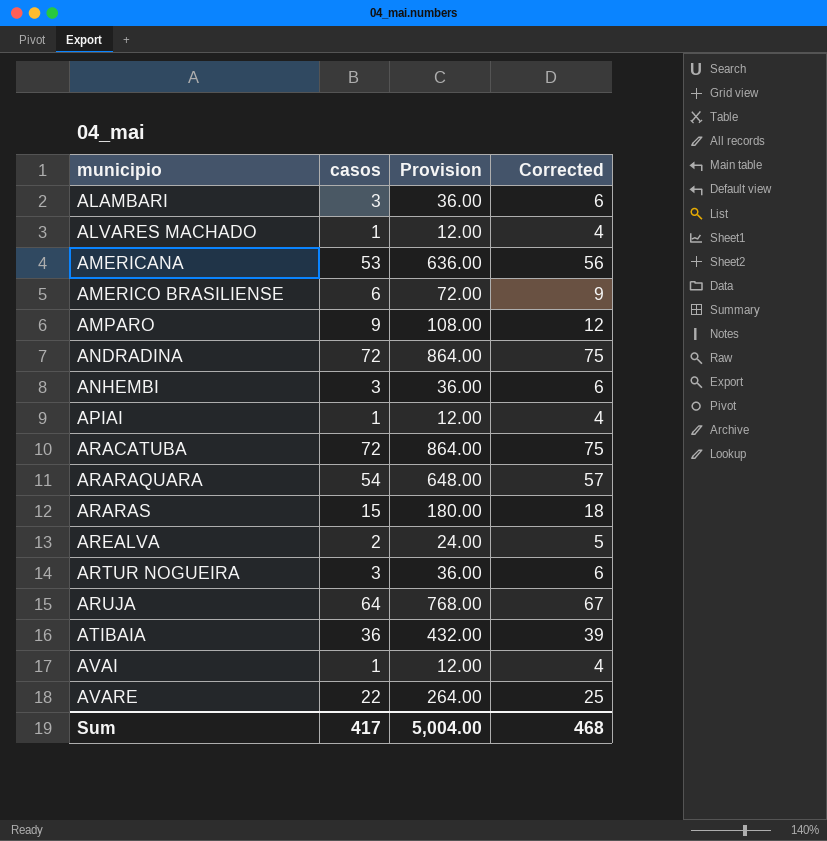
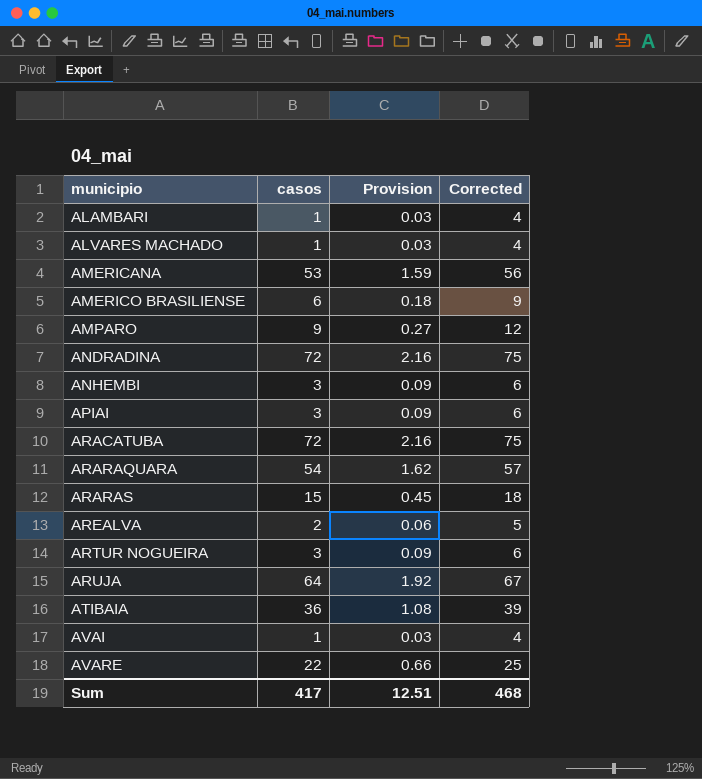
column Provision | formula: [casos] * 12 -> [casos] * 0.03
ALAMBARI | casos: 3 -> 1
ALAMBARI | Corrected: 6 -> 4
APIAI | casos: 1 -> 3
APIAI | Corrected: 4 -> 6
Sum | Provision: 5,004.00 -> 12.51

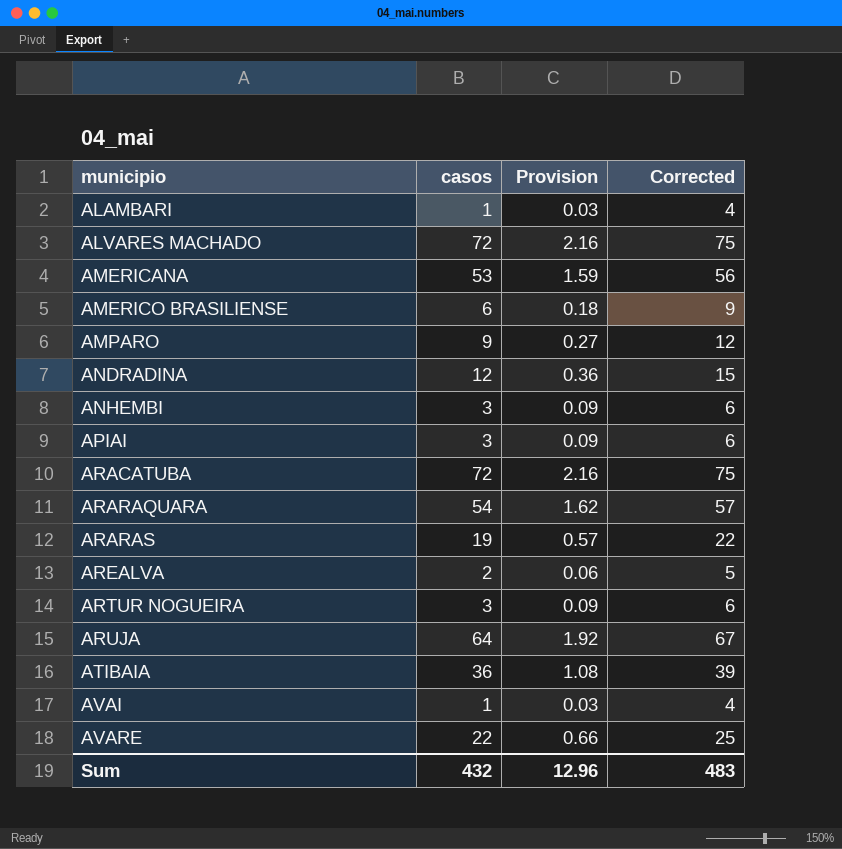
ALVARES MACHADO | casos: 1 -> 72
ALVARES MACHADO | Provision: 0.03 -> 2.16
ALVARES MACHADO | Corrected: 4 -> 75
ANDRADINA | casos: 72 -> 12
ANDRADINA | Provision: 2.16 -> 0.36
ANDRADINA | Corrected: 75 -> 15
ARARAS | casos: 15 -> 19
ARARAS | Provision: 0.45 -> 0.57
ARARAS | Corrected: 18 -> 22
Sum | casos: 417 -> 432
Sum | Provision: 12.51 -> 12.96
Sum | Corrected: 468 -> 483

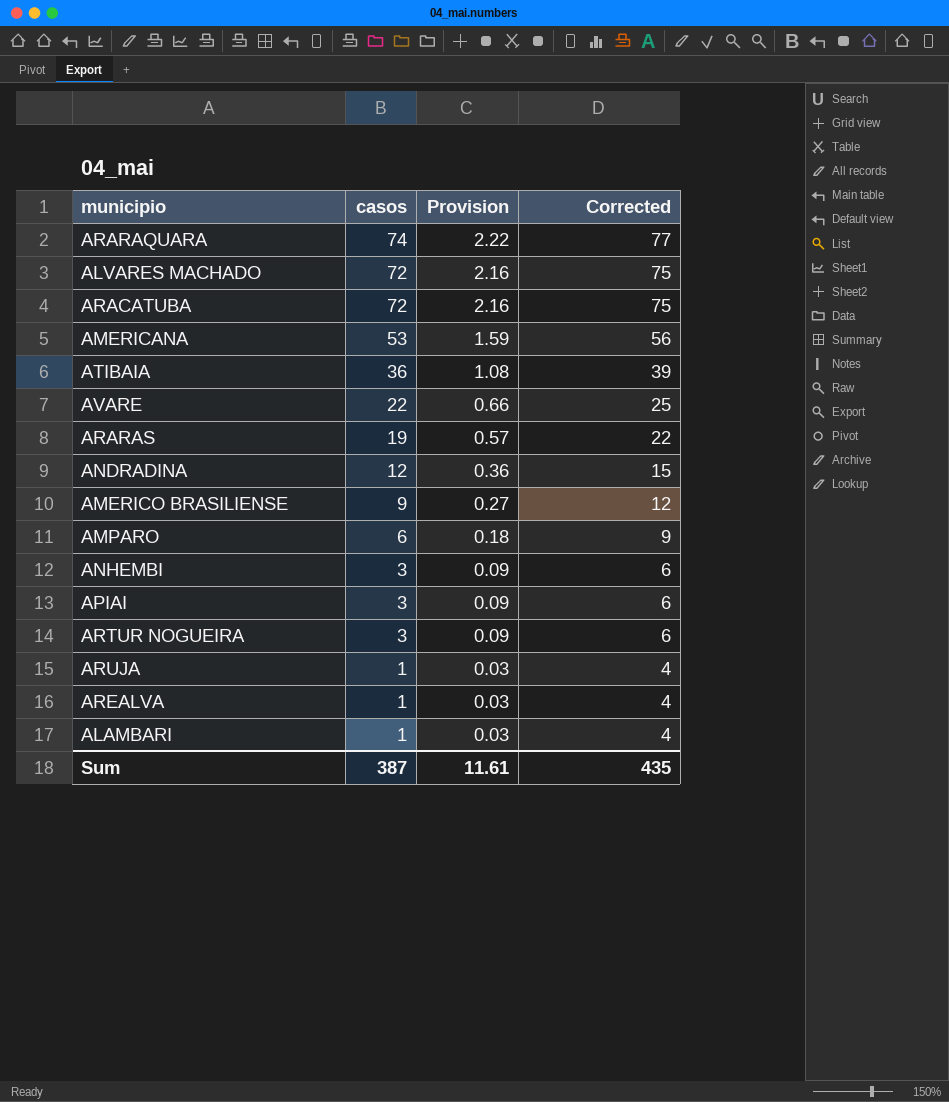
row order: municipio ascending -> casos descending
row AVAI: 1 | 0.03 | 4 -> none
ARARAQUARA | casos: 54 -> 74
ARARAQUARA | Provision: 1.62 -> 2.22
ARARAQUARA | Corrected: 57 -> 77
AMERICO BRASILIENSE | casos: 6 -> 9
AMERICO BRASILIENSE | Provision: 0.18 -> 0.27
AMERICO BRASILIENSE | Corrected: 9 -> 12
AMPARO | casos: 9 -> 6
AMPARO | Provision: 0.27 -> 0.18
AMPARO | Corrected: 12 -> 9
ARUJA | casos: 64 -> 1
ARUJA | Provision: 1.92 -> 0.03
ARUJA | Corrected: 67 -> 4
AREALVA | casos: 2 -> 1
AREALVA | Provision: 0.06 -> 0.03
AREALVA | Corrected: 5 -> 4
Sum | casos: 432 -> 387
Sum | Provision: 12.96 -> 11.61
Sum | Corrected: 483 -> 435

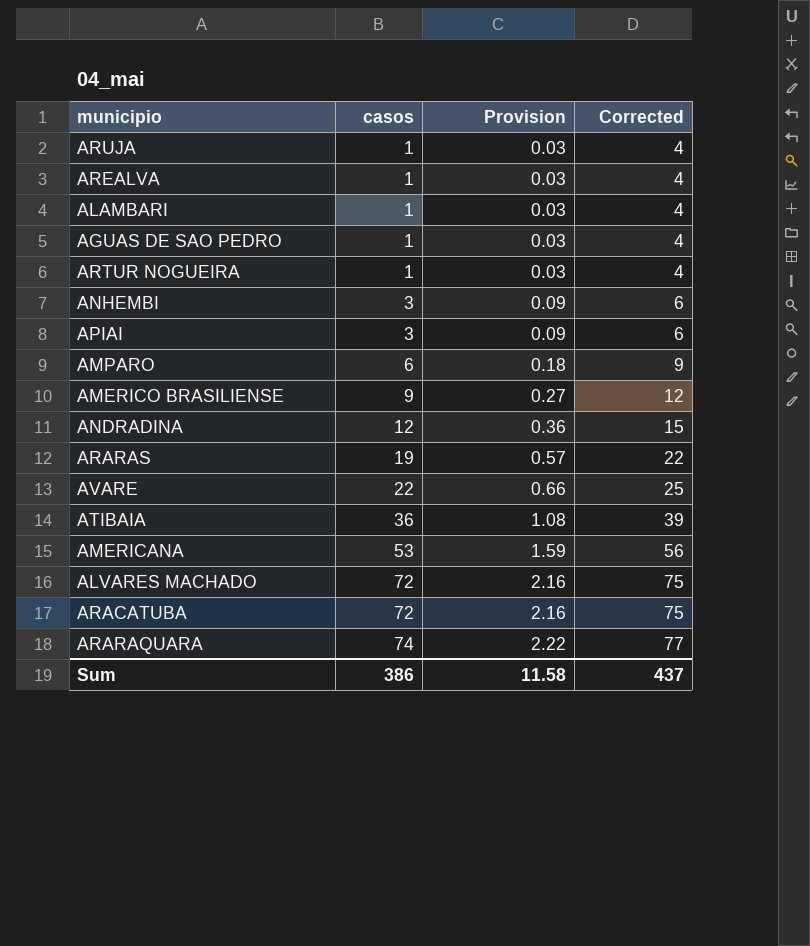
row order: casos descending -> casos ascending
row AGUAS DE SAO PEDRO: none -> 1 | 0.03 | 4
ARTUR NOGUEIRA | casos: 3 -> 1
ARTUR NOGUEIRA | Provision: 0.09 -> 0.03
ARTUR NOGUEIRA | Corrected: 6 -> 4
Sum | casos: 387 -> 386
Sum | Provision: 11.61 -> 11.58
Sum | Corrected: 435 -> 437

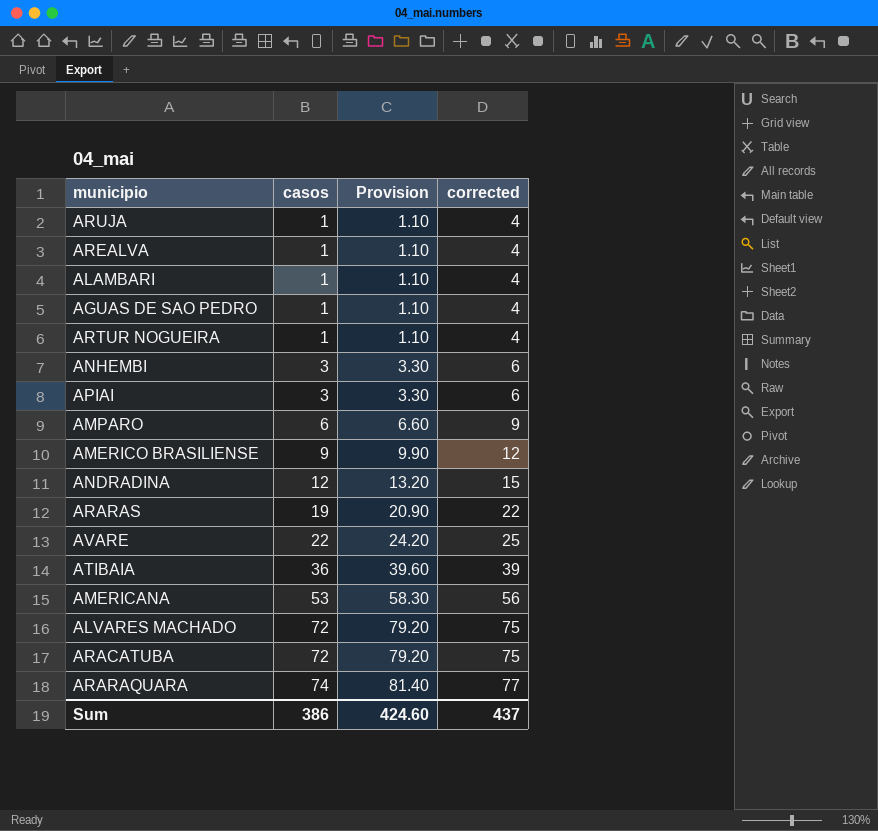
column Provision | formula: [casos] * 0.03 -> [casos] * 1.1
column name: Corrected -> corrected
Sum | Provision: 11.58 -> 424.60

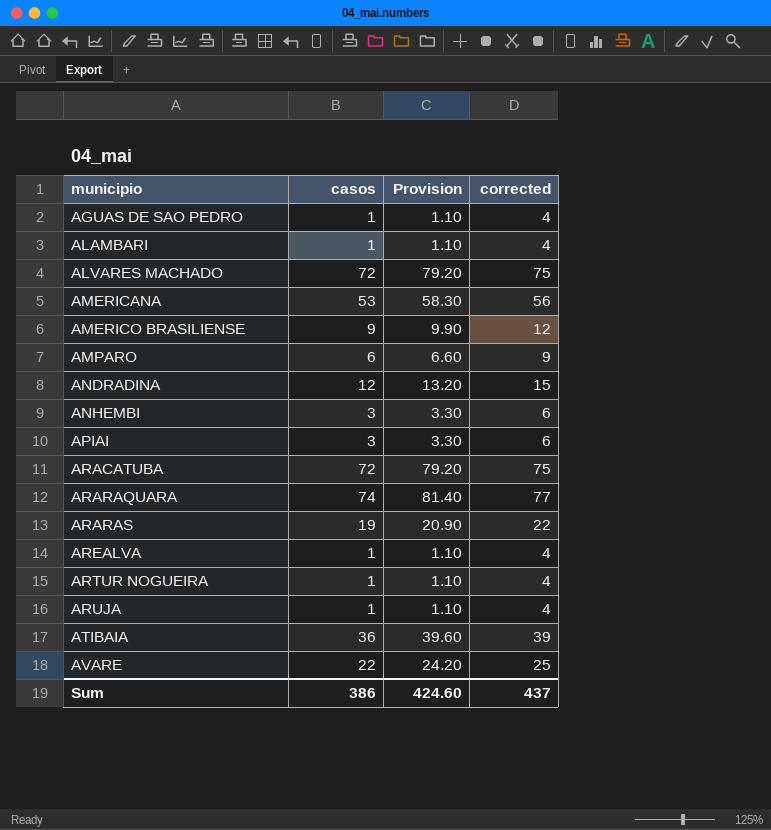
row order: casos ascending -> municipio ascending

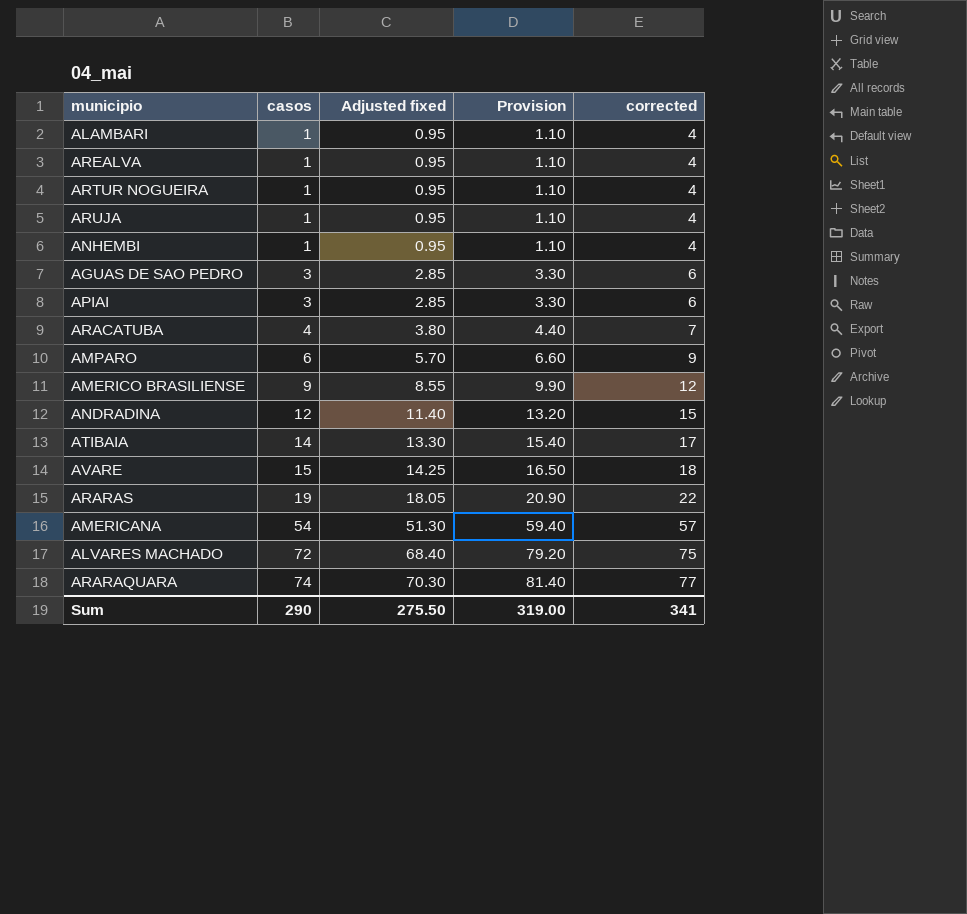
row order: municipio ascending -> casos ascending
column Adjusted fixed | formula: none -> [casos] * 0.95
ANHEMBI | casos: 3 -> 1
ANHEMBI | Provision: 3.30 -> 1.10
ANHEMBI | corrected: 6 -> 4
AGUAS DE SAO PEDRO | casos: 1 -> 3
AGUAS DE SAO PEDRO | Provision: 1.10 -> 3.30
AGUAS DE SAO PEDRO | corrected: 4 -> 6
ARACATUBA | casos: 72 -> 4
ARACATUBA | Provision: 79.20 -> 4.40
ARACATUBA | corrected: 75 -> 7
ATIBAIA | casos: 36 -> 14
ATIBAIA | Provision: 39.60 -> 15.40
ATIBAIA | corrected: 39 -> 17
AVARE | casos: 22 -> 15
AVARE | Provision: 24.20 -> 16.50
AVARE | corrected: 25 -> 18
AMERICANA | casos: 53 -> 54
AMERICANA | Provision: 58.30 -> 59.40
AMERICANA | corrected: 56 -> 57
Sum | casos: 386 -> 290
Sum | Provision: 424.60 -> 319.00
Sum | corrected: 437 -> 341

